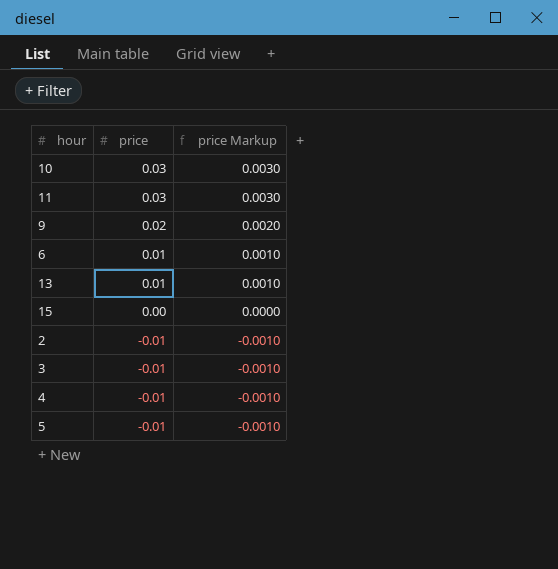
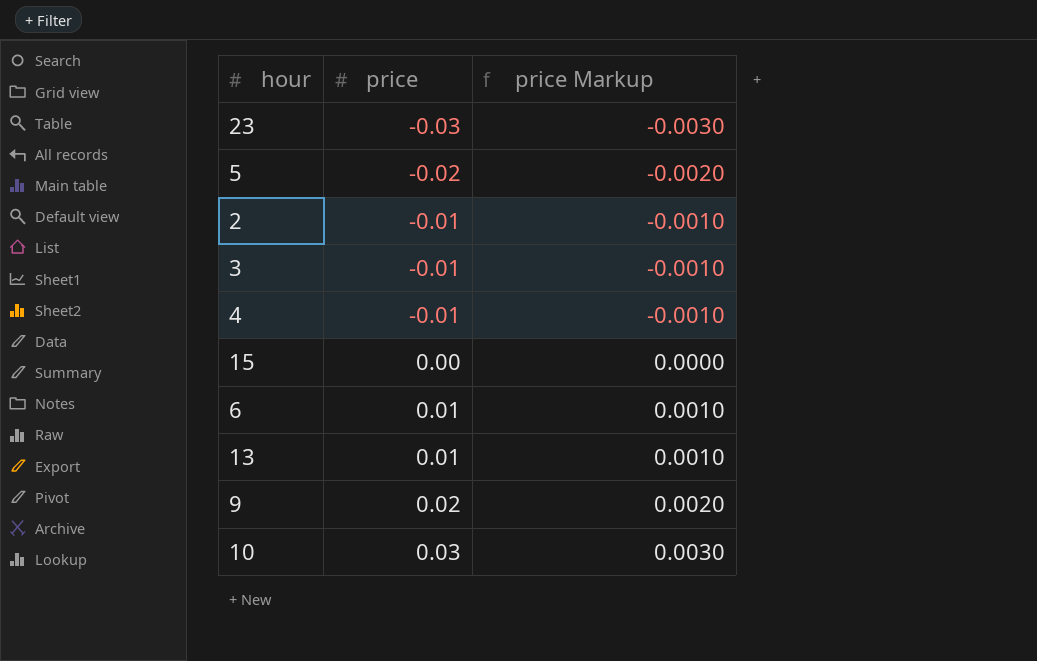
row order: price descending -> price ascending
row 11: 0.03 | 0.0030 -> none
row 23: none -> -0.03 | -0.0030
5 | price: -0.01 -> -0.02
5 | price Markup: -0.0010 -> -0.0020

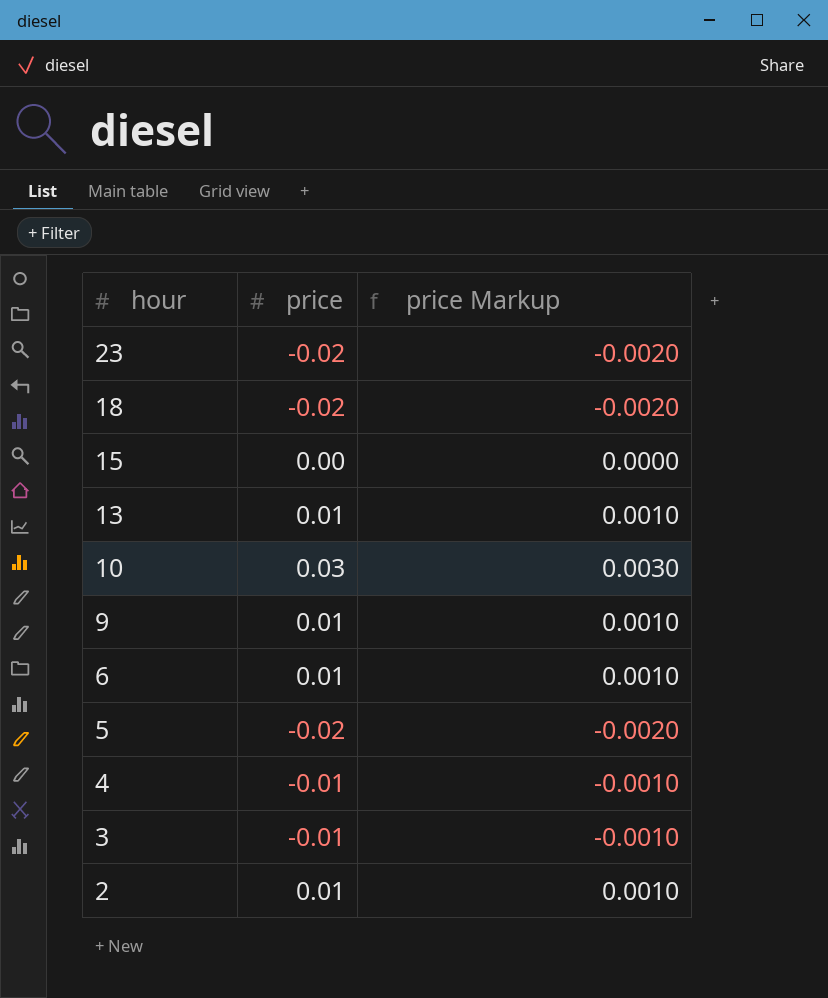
row order: price ascending -> hour descending
23 | price: -0.03 -> -0.02
23 | price Markup: -0.0030 -> -0.0020
row 18: none -> -0.02 | -0.0020
9 | price: 0.02 -> 0.01
9 | price Markup: 0.0020 -> 0.0010
2 | price: -0.01 -> 0.01
2 | price Markup: -0.0010 -> 0.0010

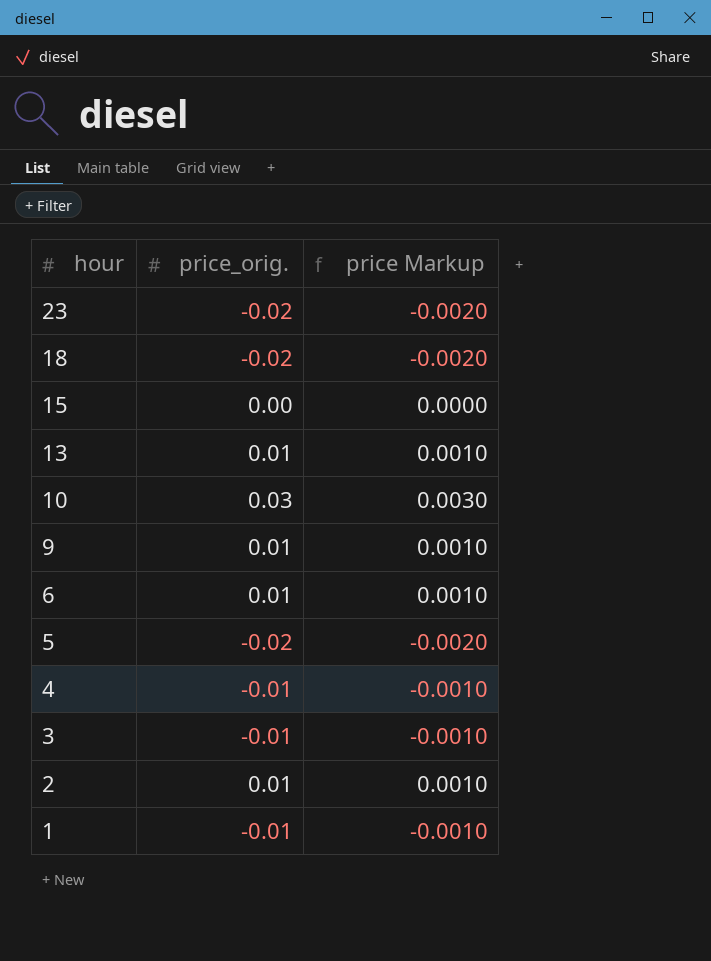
column name: price -> price_orig.
row 1: none -> -0.01 | -0.0010

